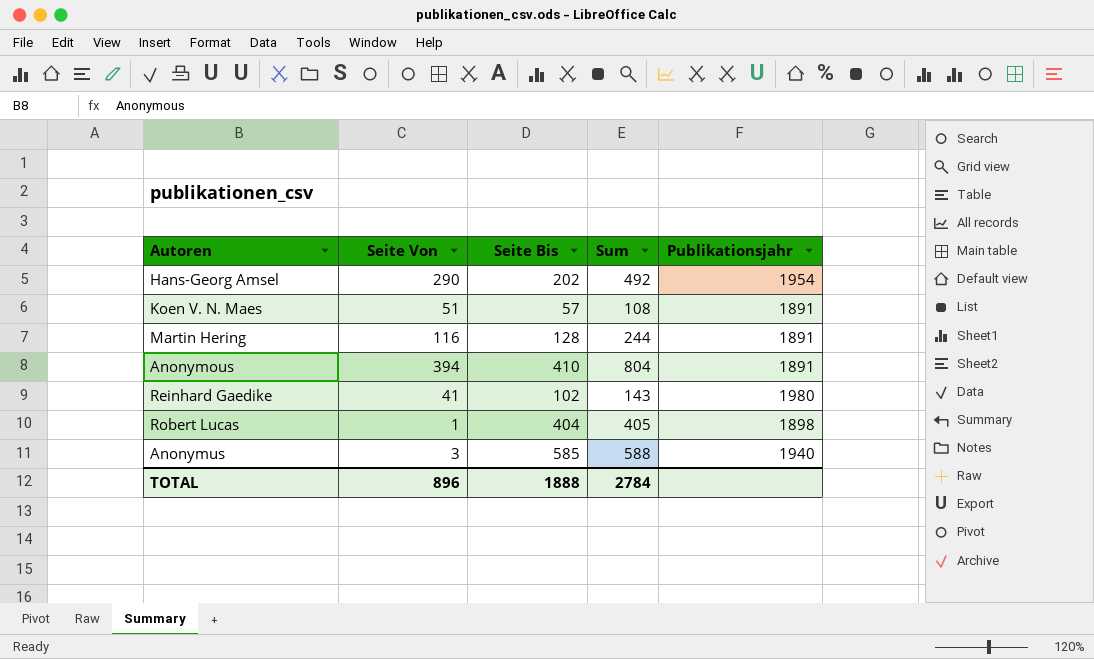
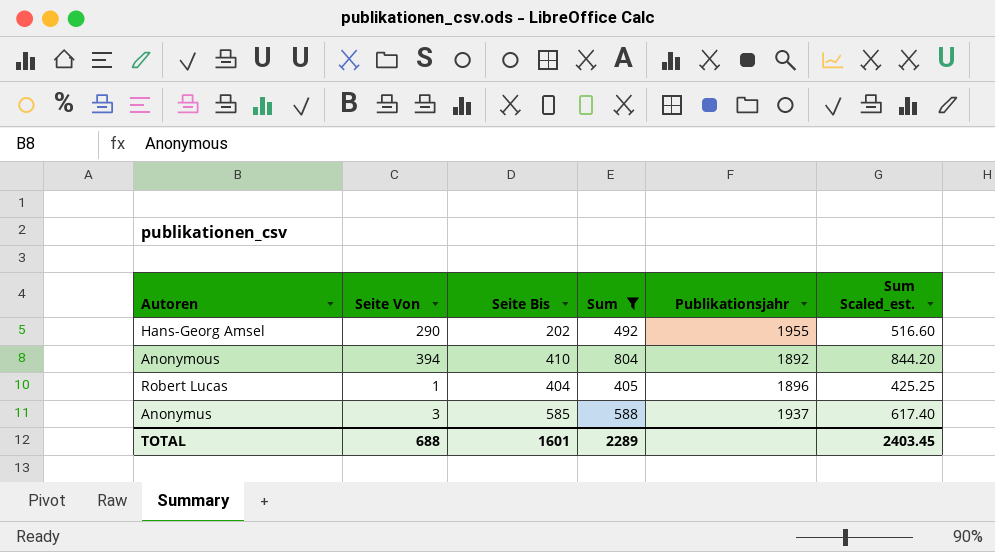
filter: none -> Sum >= 405
column Sum Scaled_est. | formula: none -> [Sum] * 1.05
Hans-Georg Amsel | Publikationsjahr: 1954 -> 1955
Anonymous | Publikationsjahr: 1891 -> 1892
Robert Lucas | Publikationsjahr: 1898 -> 1896
Anonymus | Publikationsjahr: 1940 -> 1937
TOTAL | Seite Von: 896 -> 688
TOTAL | Seite Bis: 1888 -> 1601
TOTAL | Sum: 2784 -> 2289

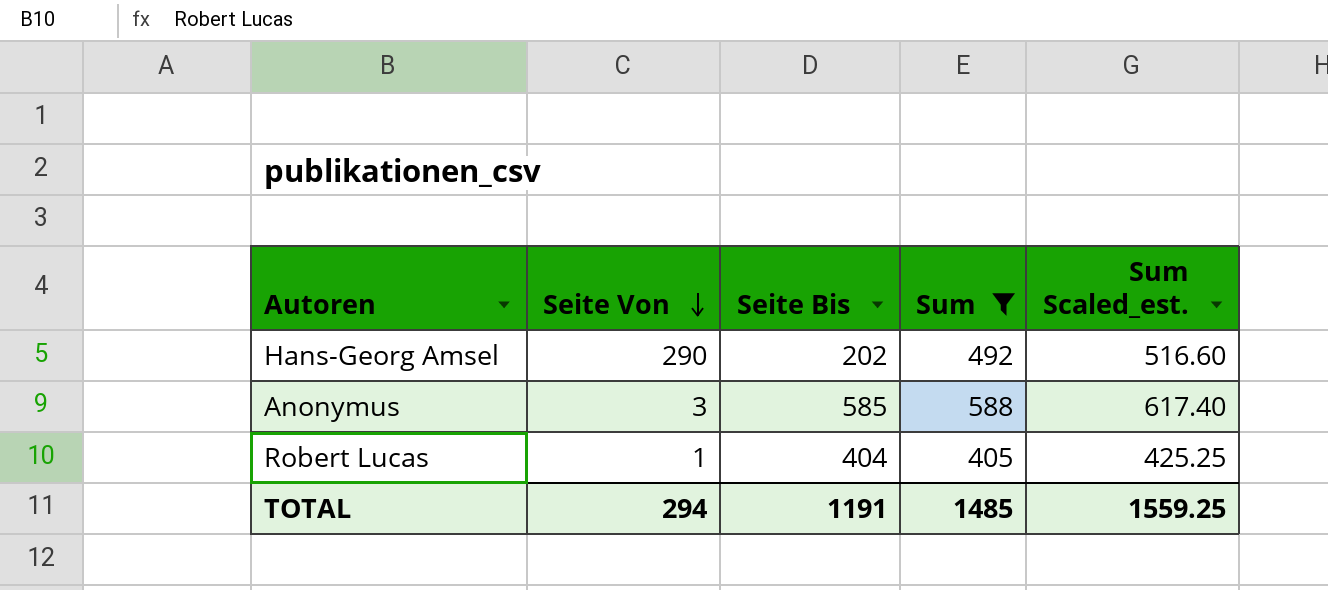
row order: none -> Seite Von descending
column Publikationsjahr | position: 5 -> none
row Anonymous: 394 | 410 | 804 | 1892 | 844.20 -> none
TOTAL | Seite Von: 688 -> 294
TOTAL | Seite Bis: 1601 -> 1191
TOTAL | Sum: 2289 -> 1485
TOTAL | Sum Scaled_est.: 2403.45 -> 1559.25

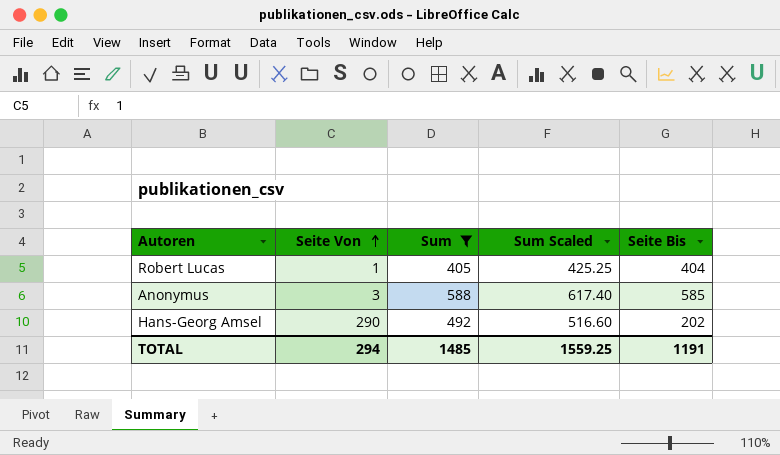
row order: Seite Von descending -> Seite Von ascending
column name: Sum Scaled_est. -> Sum Scaled
column Seite Bis | position: 3 -> 5

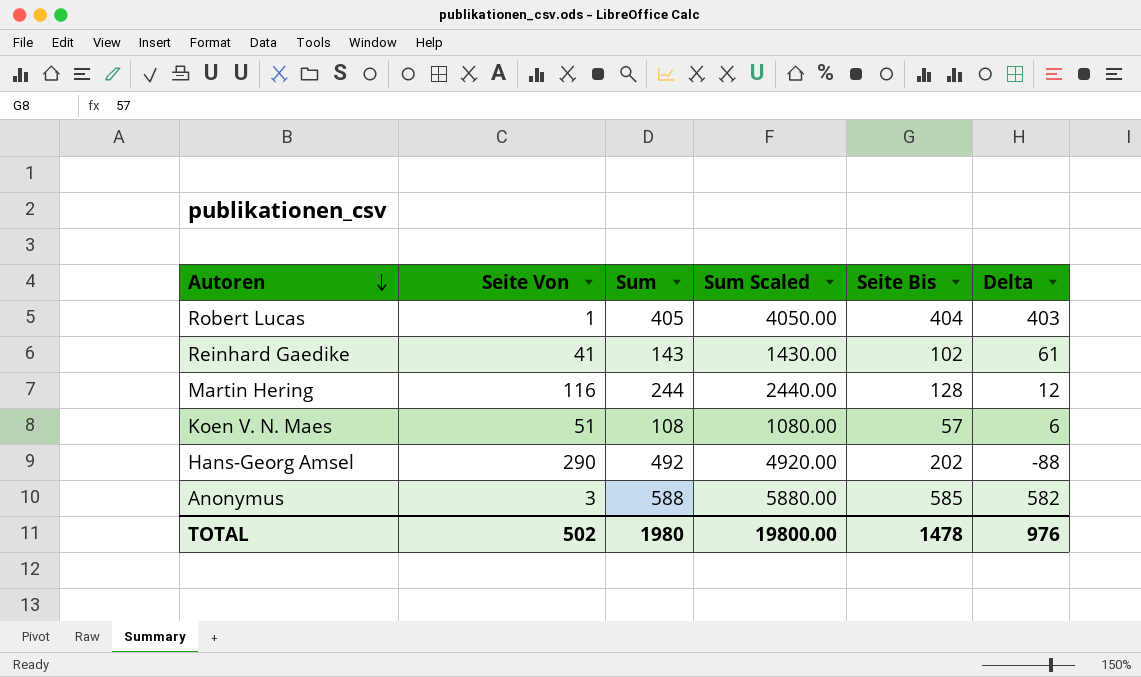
filter: Sum >= 405 -> none
row order: Seite Von ascending -> Autoren descending
column Sum Scaled | formula: [Sum] * 1.05 -> [Sum] * 10
column Delta | formula: none -> [Seite Bis] - [Seite Von]
TOTAL | Seite Von: 294 -> 502
TOTAL | Sum: 1485 -> 1980
TOTAL | Sum Scaled: 1559.25 -> 19800.00
TOTAL | Seite Bis: 1191 -> 1478

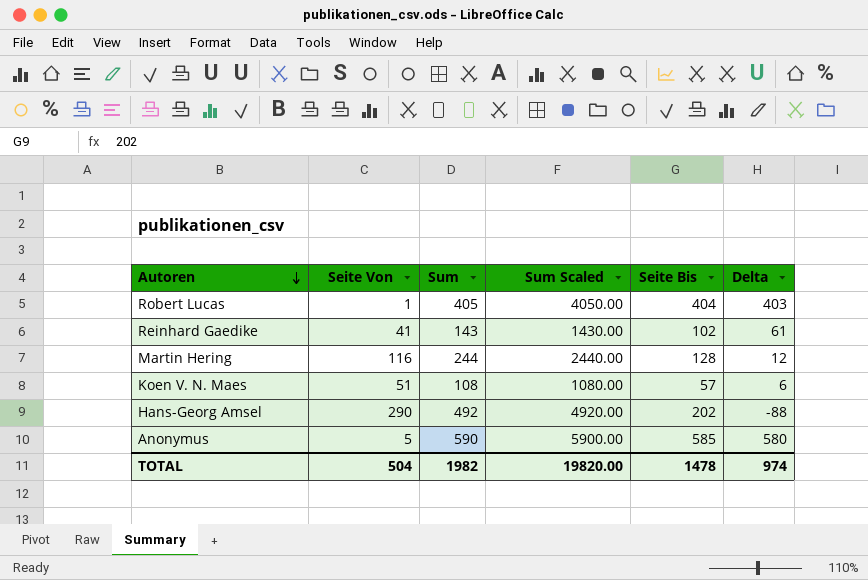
Anonymus | Seite Von: 3 -> 5
Anonymus | Sum: 588 -> 590
Anonymus | Sum Scaled: 5880.00 -> 5900.00
Anonymus | Delta: 582 -> 580
TOTAL | Seite Von: 502 -> 504
TOTAL | Sum: 1980 -> 1982
TOTAL | Sum Scaled: 19800.00 -> 19820.00
TOTAL | Delta: 976 -> 974

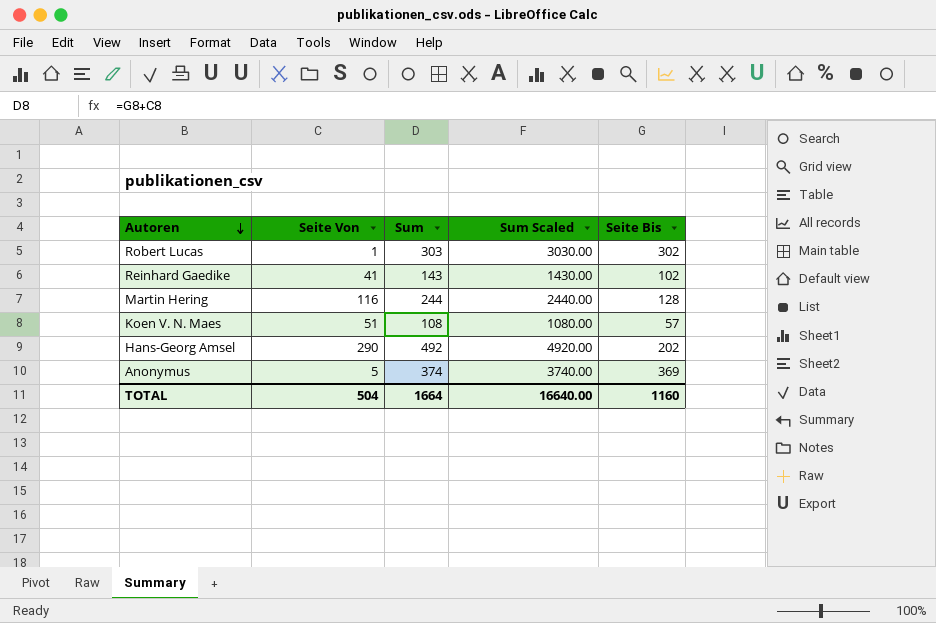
column Delta | formula: [Seite Bis] - [Seite Von] -> none
Robert Lucas | Sum: 405 -> 303
Robert Lucas | Sum Scaled: 4050.00 -> 3030.00
Robert Lucas | Seite Bis: 404 -> 302
Anonymus | Sum: 590 -> 374
Anonymus | Sum Scaled: 5900.00 -> 3740.00
Anonymus | Seite Bis: 585 -> 369
TOTAL | Sum: 1982 -> 1664
TOTAL | Sum Scaled: 19820.00 -> 16640.00
TOTAL | Seite Bis: 1478 -> 1160

